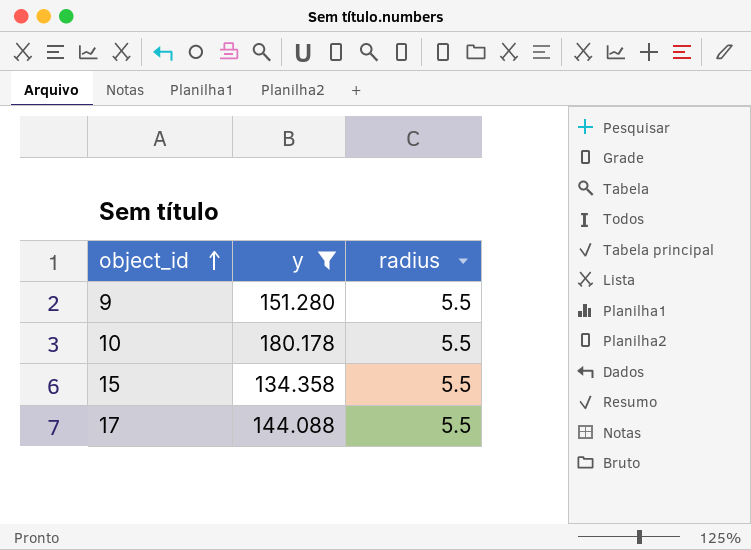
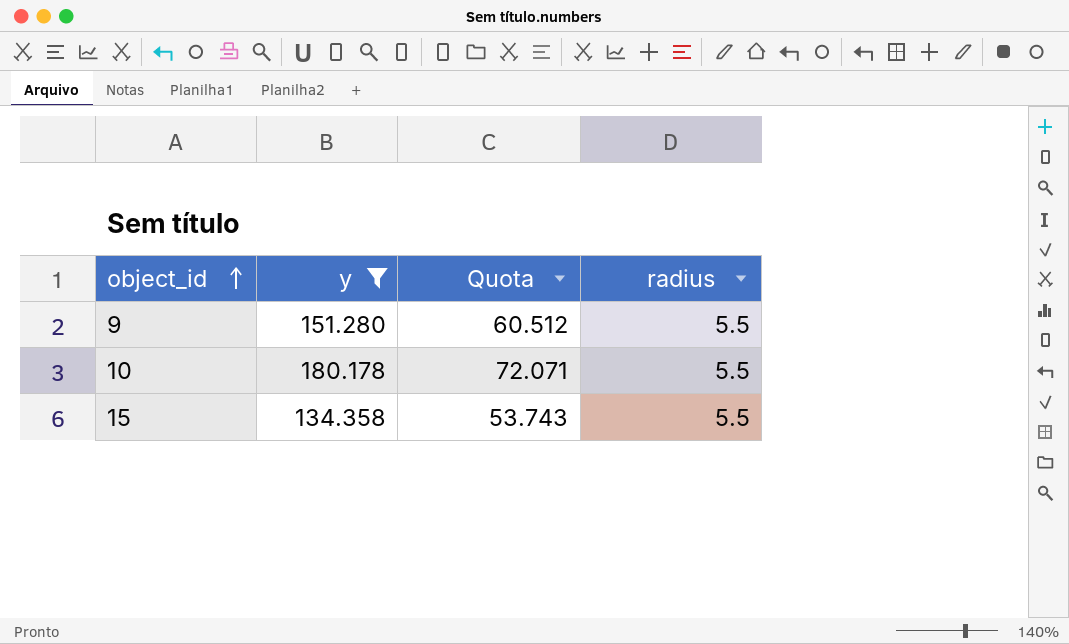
column Quota | formula: none -> [y] * 0.4
row 17: 144.088 | 5.5 -> none

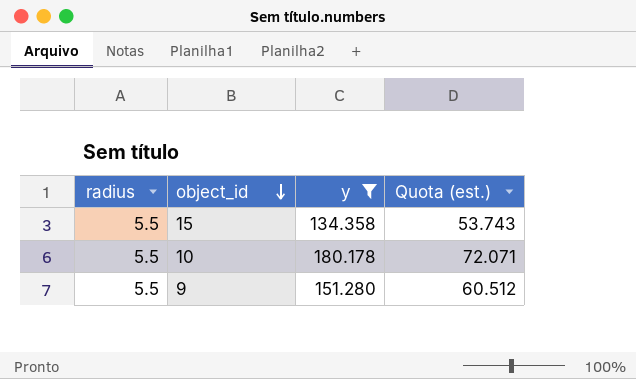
row order: object_id ascending -> object_id descending
column radius | position: 4 -> 1
column name: Quota -> Quota (est.)

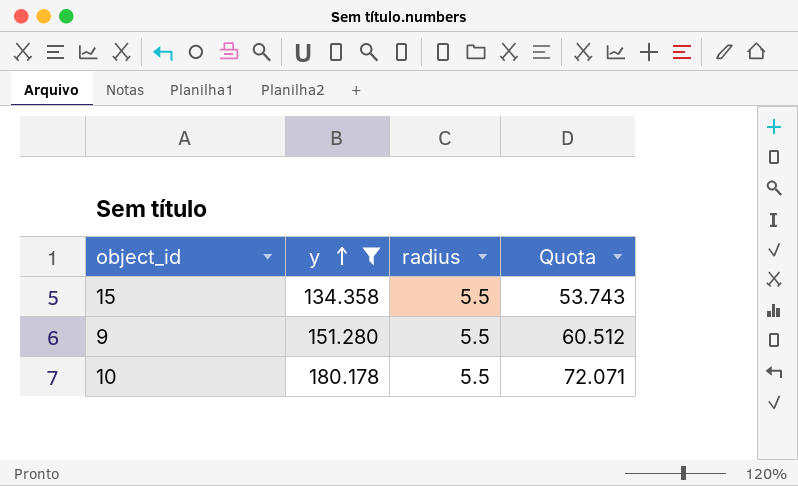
row order: object_id descending -> y ascending
column radius | position: 1 -> 3
column name: Quota (est.) -> Quota

